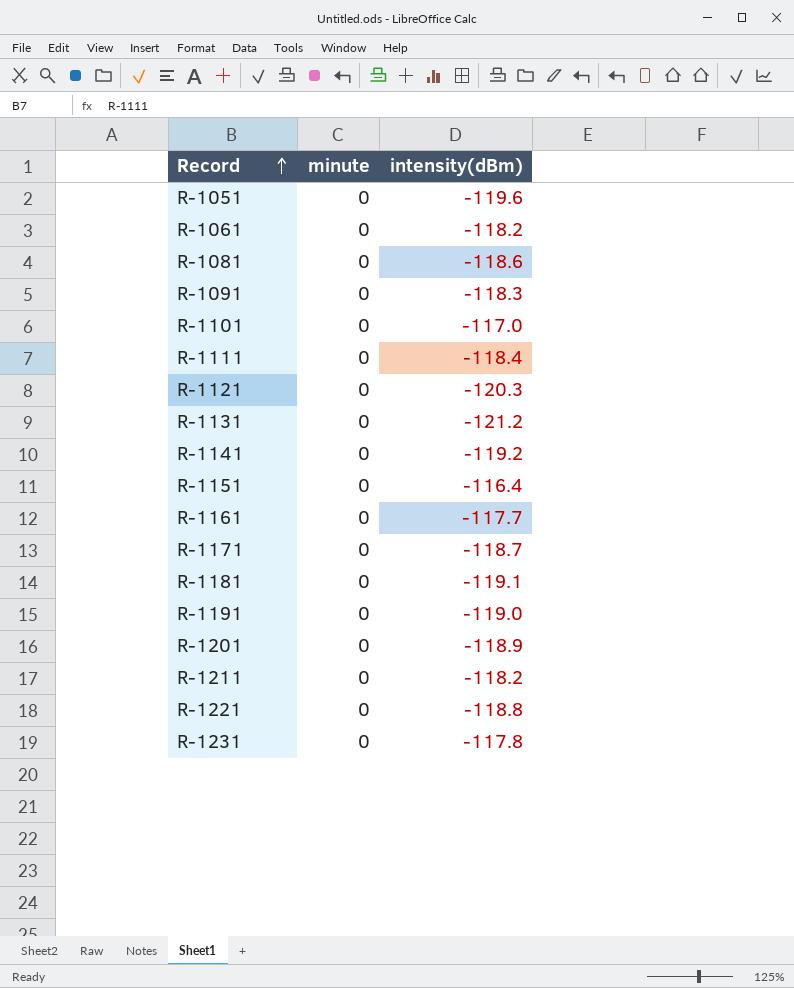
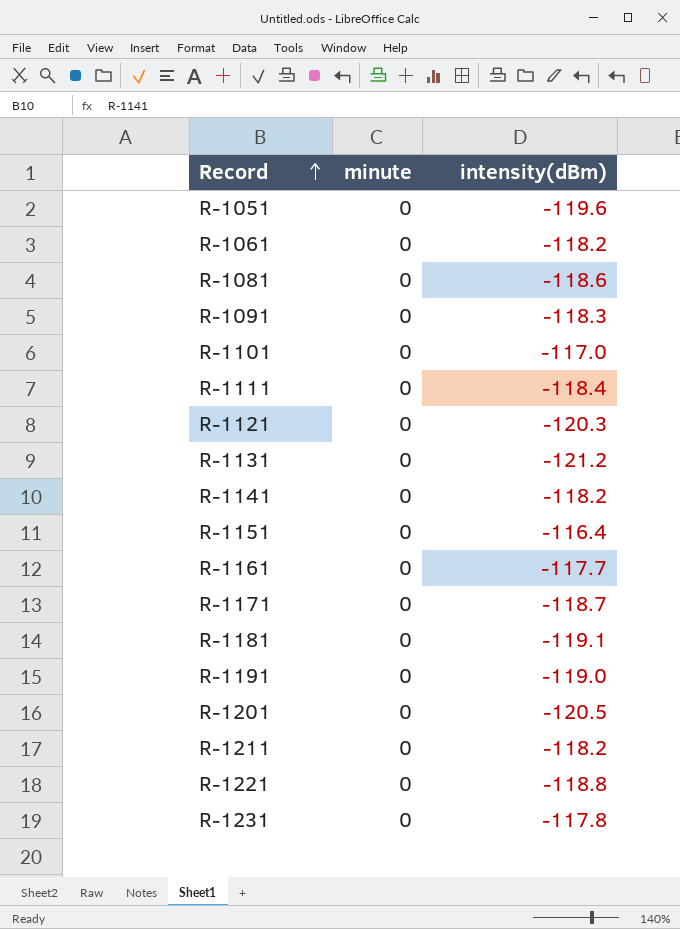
R-1141 | intensity(dBm): -119.2 -> -118.2
R-1201 | intensity(dBm): -118.9 -> -120.5

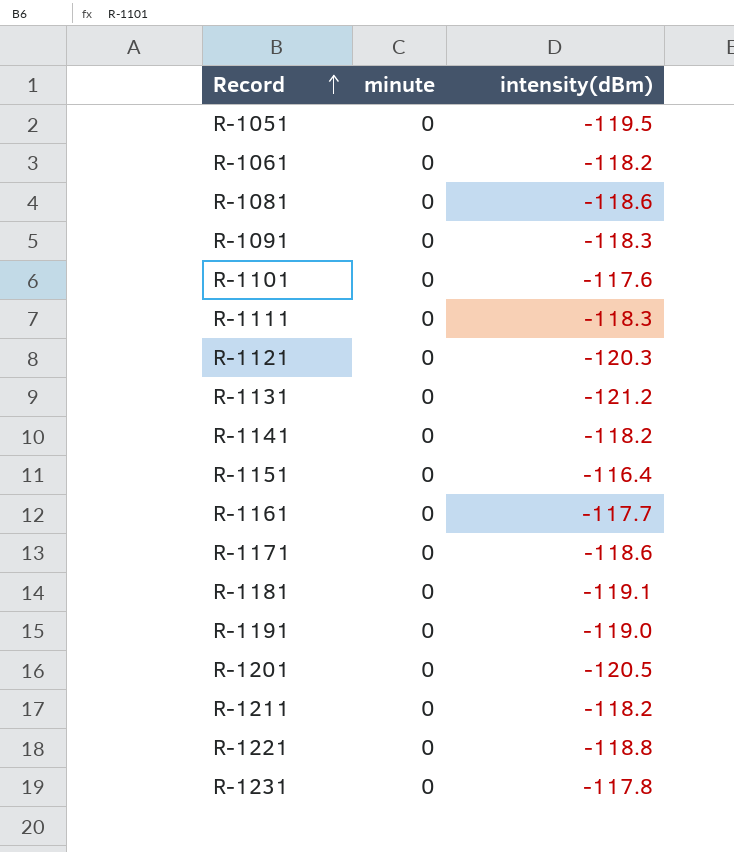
R-1051 | intensity(dBm): -119.6 -> -119.5
R-1101 | intensity(dBm): -117.0 -> -117.6
R-1111 | intensity(dBm): -118.4 -> -118.3
R-1171 | intensity(dBm): -118.7 -> -118.6

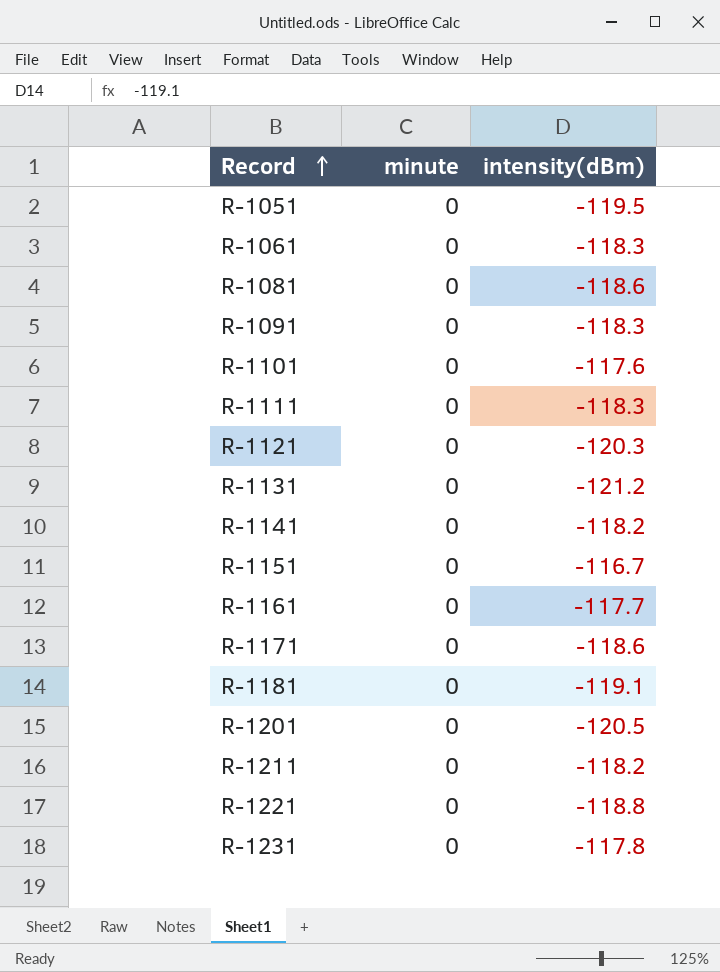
row R-1191: 0 | -119.0 -> none
R-1061 | intensity(dBm): -118.2 -> -118.3
R-1151 | intensity(dBm): -116.4 -> -116.7

